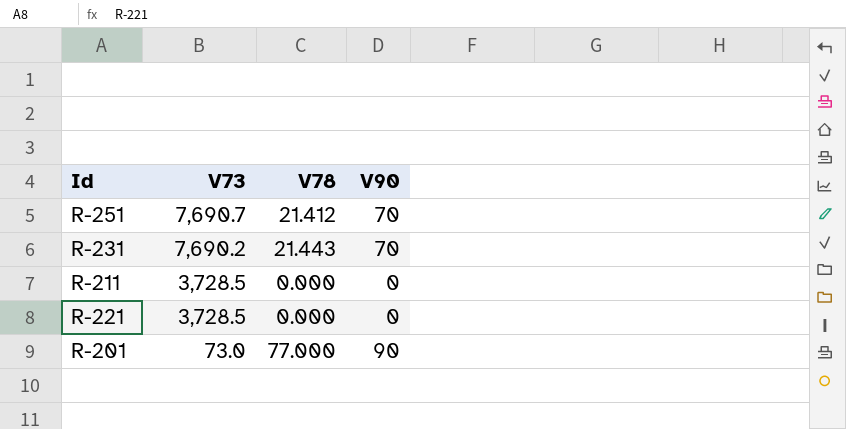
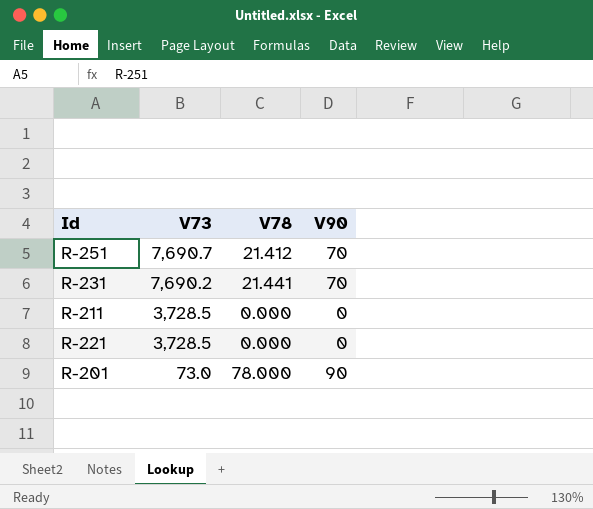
R-231 | V78: 21.443 -> 21.441
R-201 | V78: 77.000 -> 78.000

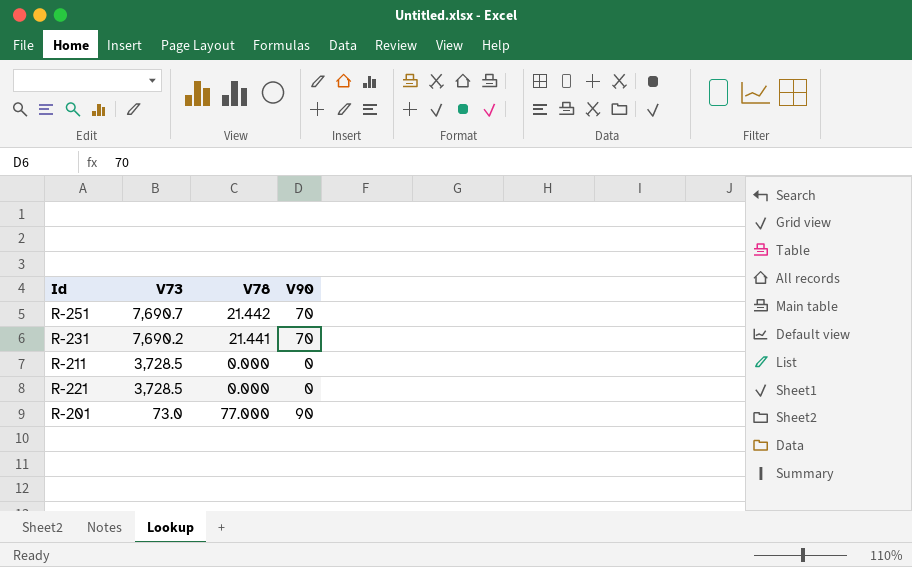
R-251 | V78: 21.412 -> 21.442
R-201 | V78: 78.000 -> 77.000

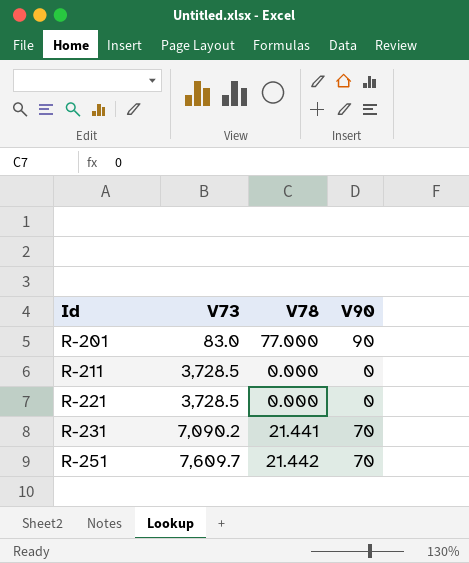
row order: V73 descending -> Id ascending
R-201 | V73: 73.0 -> 83.0
R-231 | V73: 7,690.2 -> 7,090.2
R-251 | V73: 7,690.7 -> 7,609.7

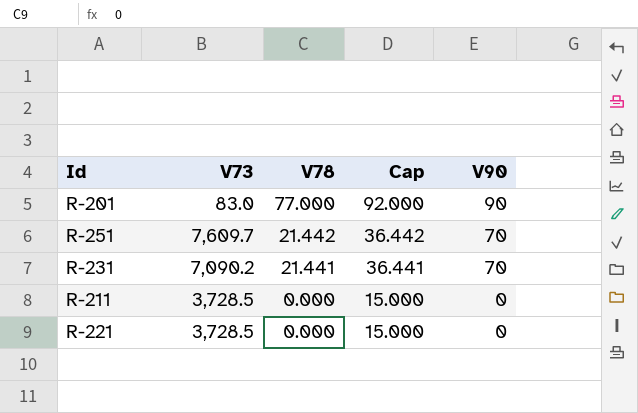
row order: Id ascending -> V78 descending
column Cap | formula: none -> [V78] + 15

